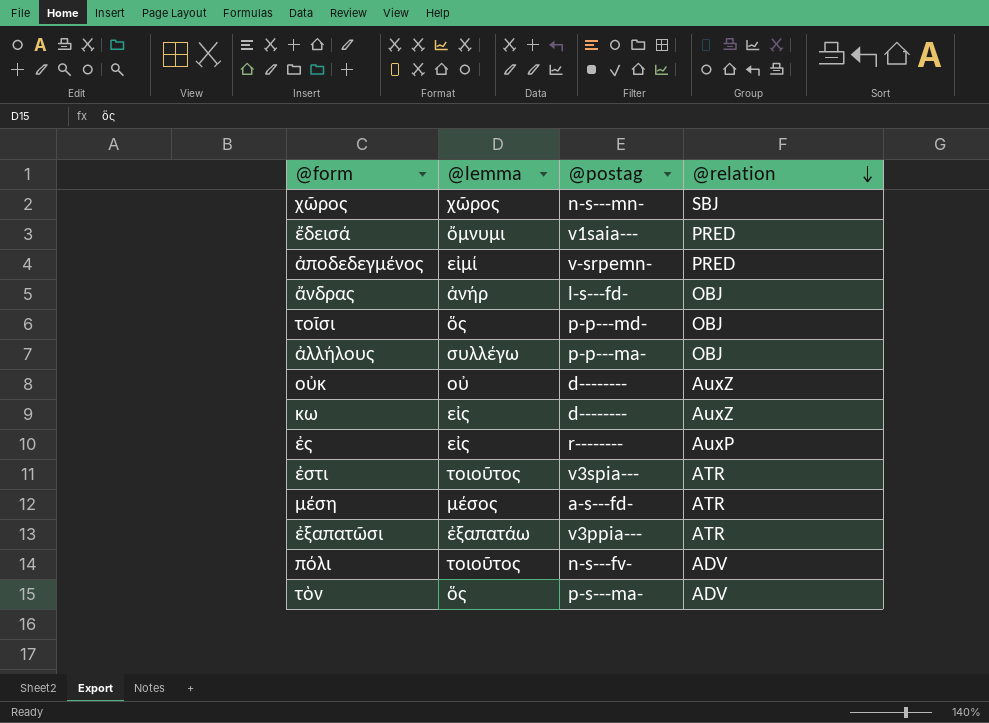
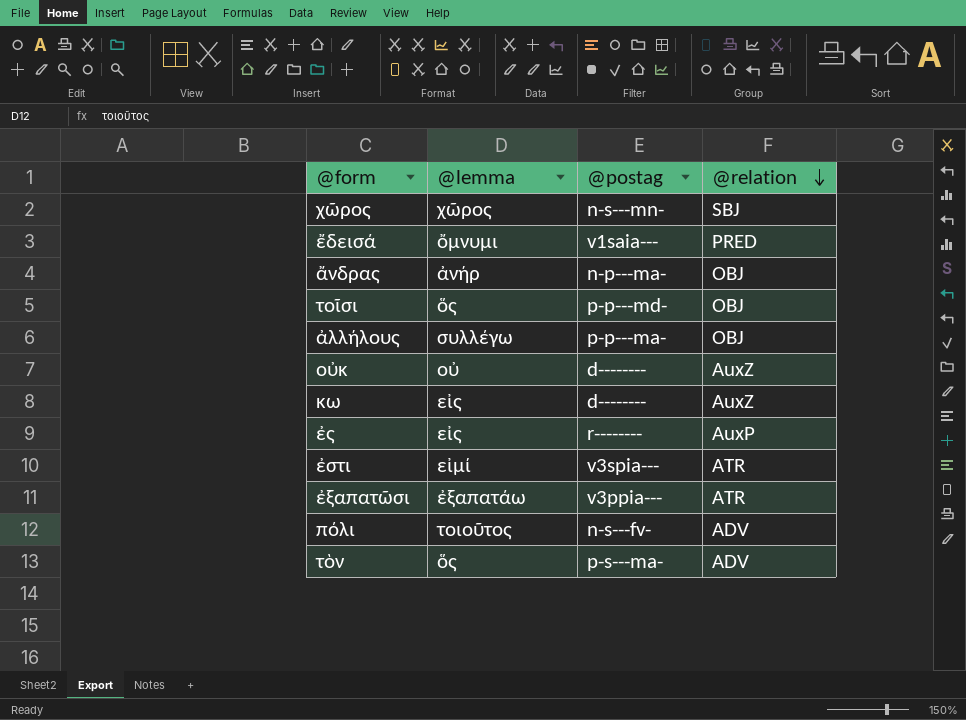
row ἀποδεδεγμένος: εἰμί | v-srpemn- | PRED -> none
row μέση: μέσος | a-s---fd- | ATR -> none
ἄνδρας | @postag: l-s---fd- -> n-p---ma-
ἐστι | @lemma: τοιοῦτος -> εἰμί

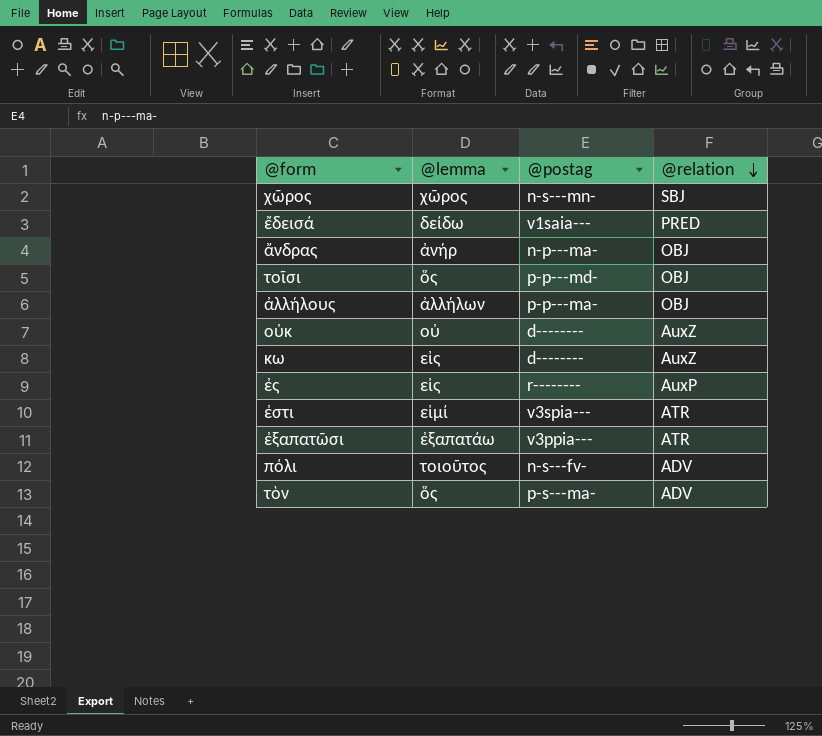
ἔδεισά | @lemma: ὄμνυμι -> δείδω
ἀλλήλους | @lemma: συλλέγω -> ἀλλήλων

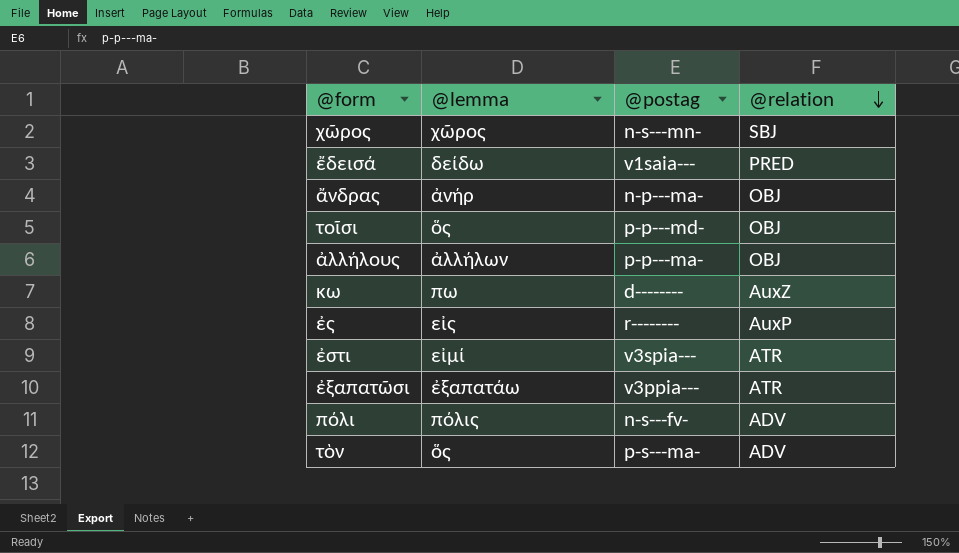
row οὐκ: οὐ | d-------- | AuxZ -> none
κω | @lemma: εἰς -> πω
πόλι | @lemma: τοιοῦτος -> πόλις

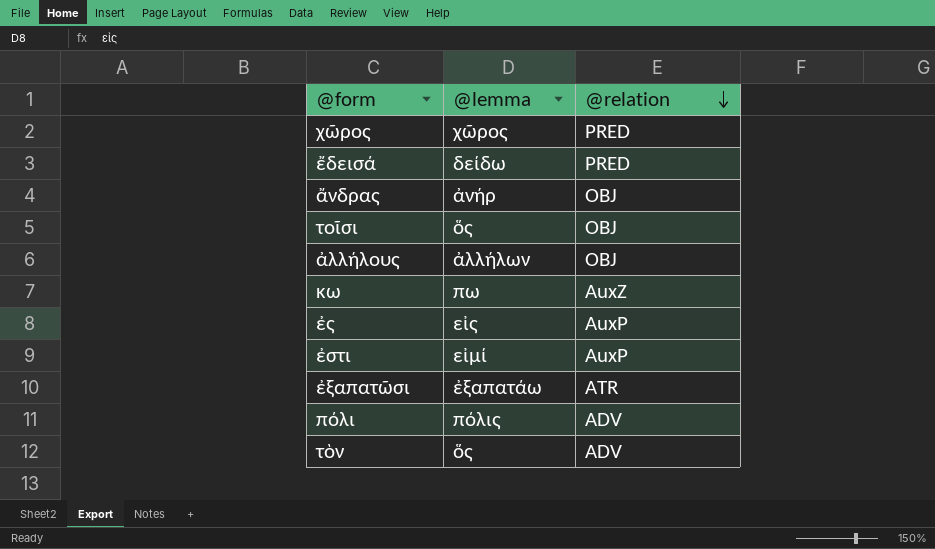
column @postag | position: 3 -> none
χῶρος | @relation: SBJ -> PRED
ἐστι | @relation: ATR -> AuxP

